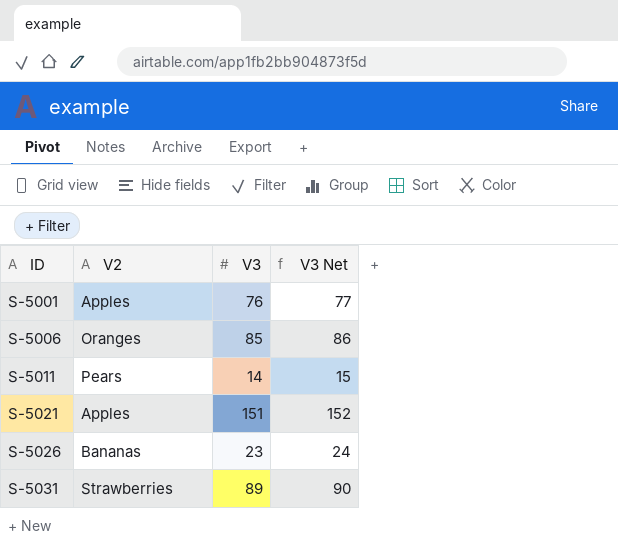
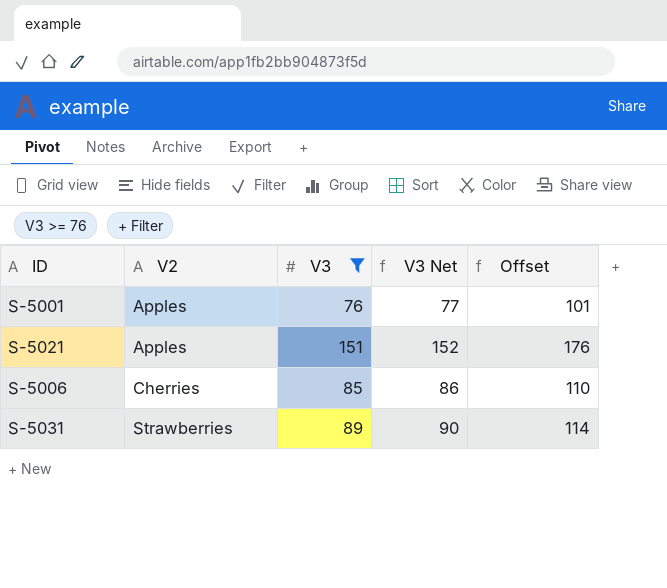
filter: none -> V3 >= 76
row order: ID ascending -> V2 ascending
column Offset | formula: none -> [V3] + 25
S-5006 | V2: Oranges -> Cherries

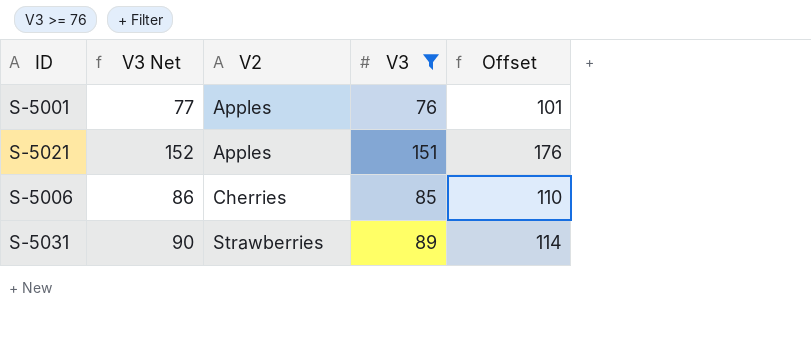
column V3 Net | position: 4 -> 2

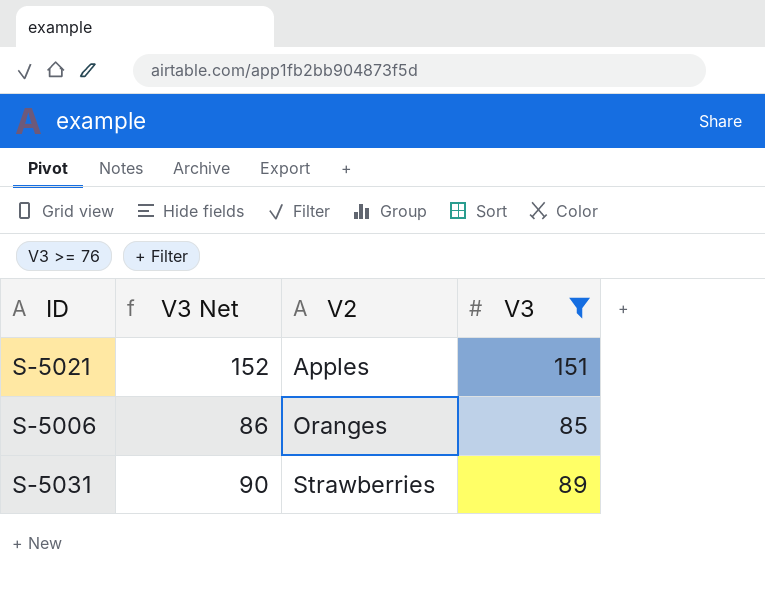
column Offset | formula: [V3] + 25 -> none
row S-5001: 77 | Apples | 76 | 101 -> none
S-5006 | V2: Cherries -> Oranges

